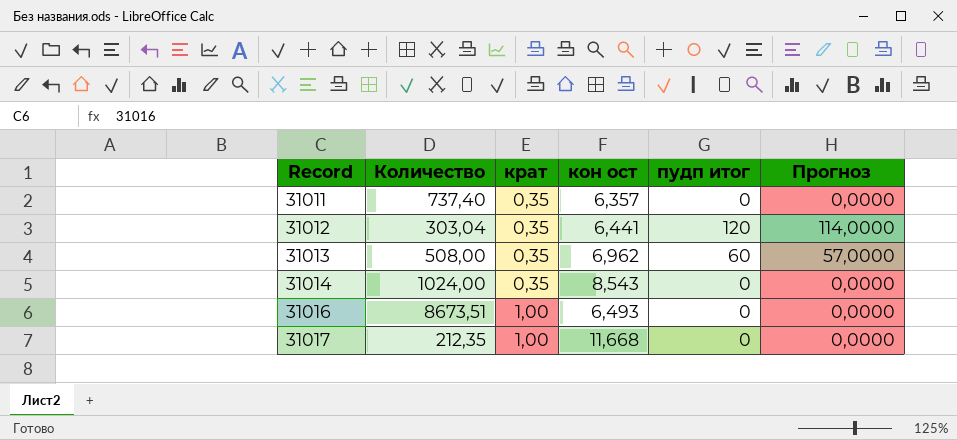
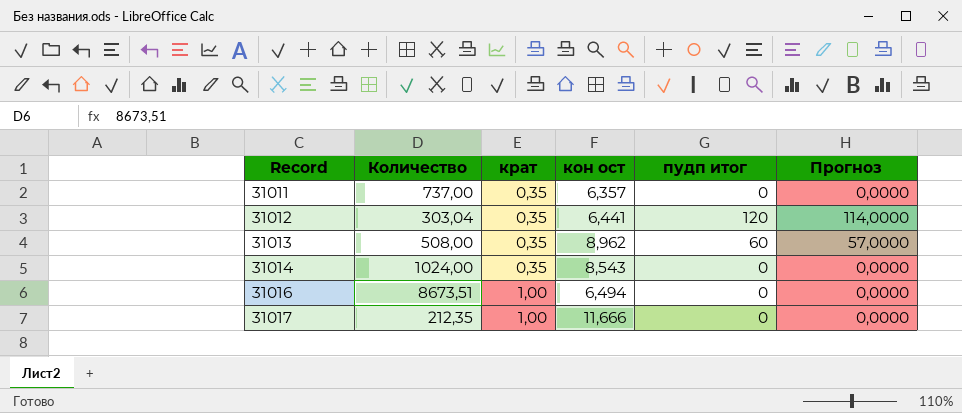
31011 | Количество: 737,40 -> 737,00
31013 | кон ост: 6,962 -> 8,962
31016 | кон ост: 6,493 -> 6,494
31017 | кон ост: 11,668 -> 11,666

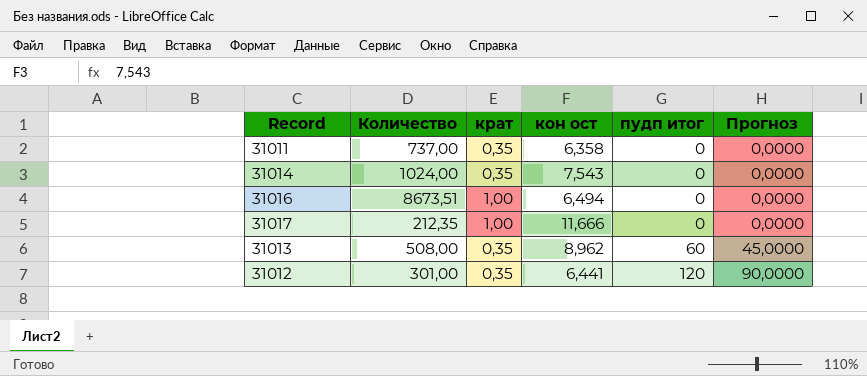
row order: Record ascending -> пудп итог ascending
column Прогноз | formula: [пудп итог] * 0,95 -> [пудп итог] * 0,75
31011 | кон ост: 6,357 -> 6,358
31014 | кон ост: 8,543 -> 7,543
31012 | Количество: 303,04 -> 301,00

